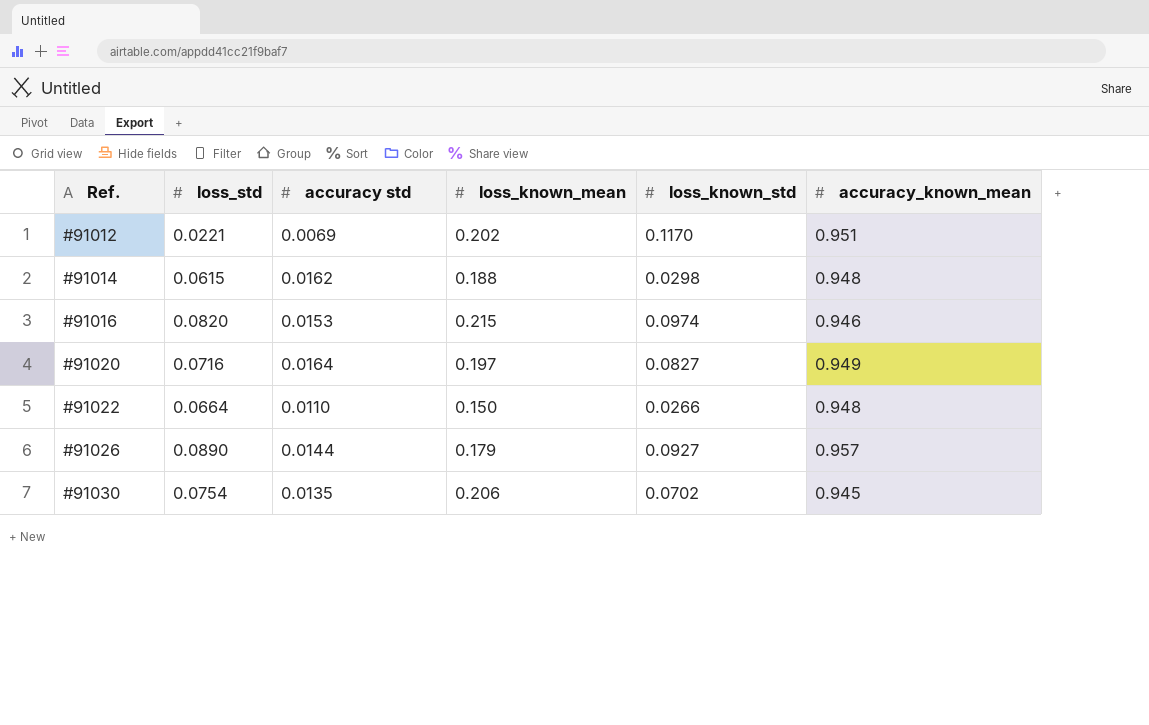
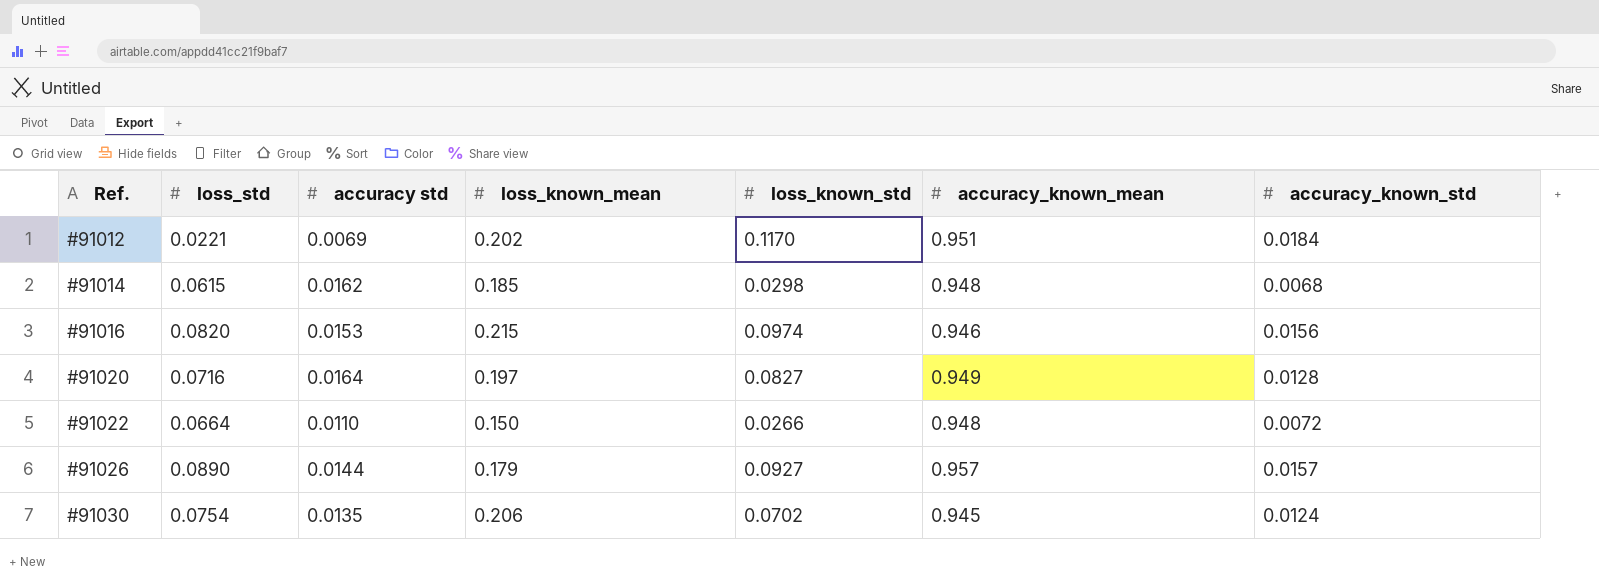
column accuracy_known_std | position: none -> 7
#91014 | loss_known_mean: 0.188 -> 0.185

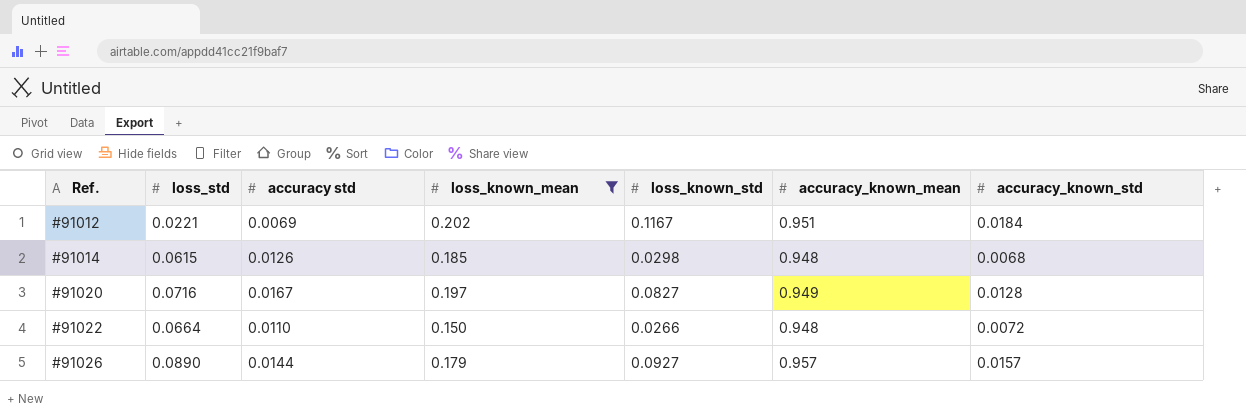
filter: none -> loss_known_mean <= 0.202
#91012 | loss_known_std: 0.1170 -> 0.1167
#91014 | accuracy std: 0.0162 -> 0.0126
#91020 | accuracy std: 0.0164 -> 0.0167

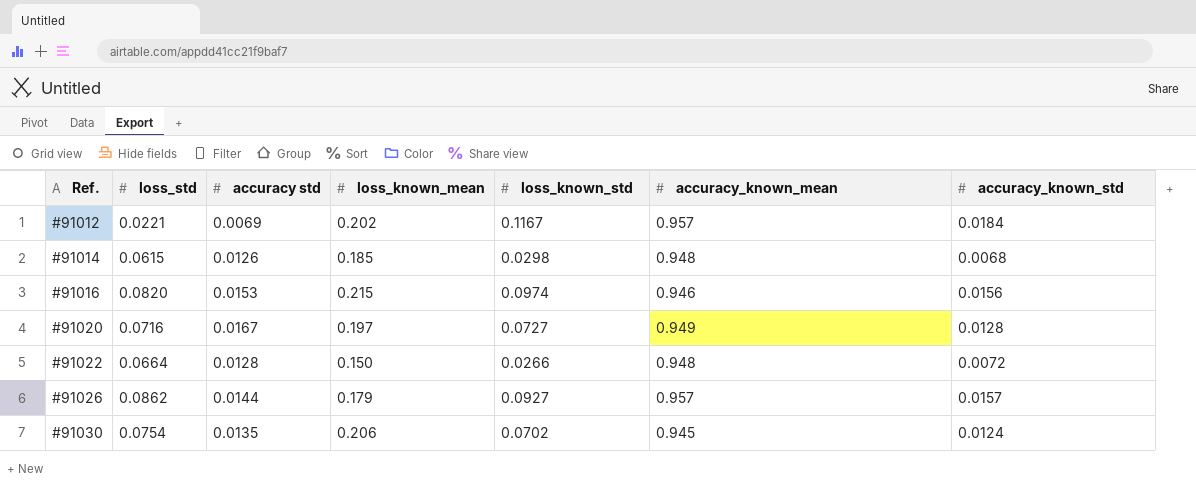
filter: loss_known_mean <= 0.202 -> none
#91012 | accuracy_known_mean: 0.951 -> 0.957
#91020 | loss_known_std: 0.0827 -> 0.0727
#91022 | accuracy std: 0.0110 -> 0.0128
#91026 | loss_std: 0.0890 -> 0.0862

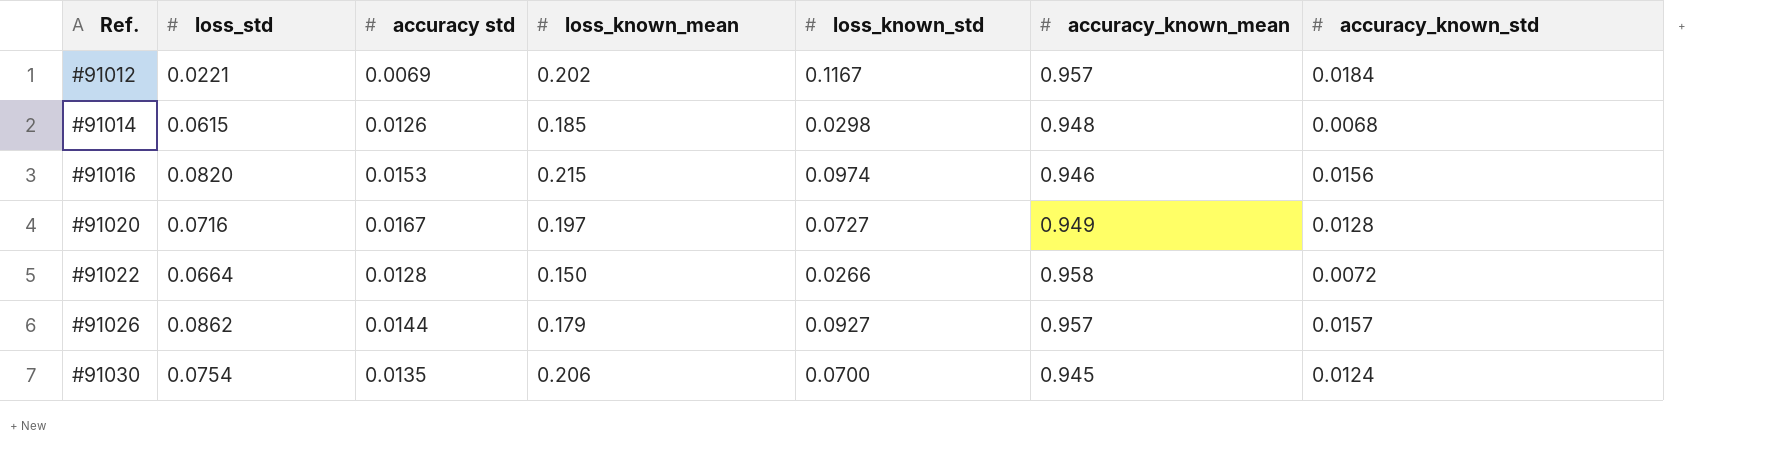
#91022 | accuracy_known_mean: 0.948 -> 0.958
#91030 | loss_known_std: 0.0702 -> 0.0700

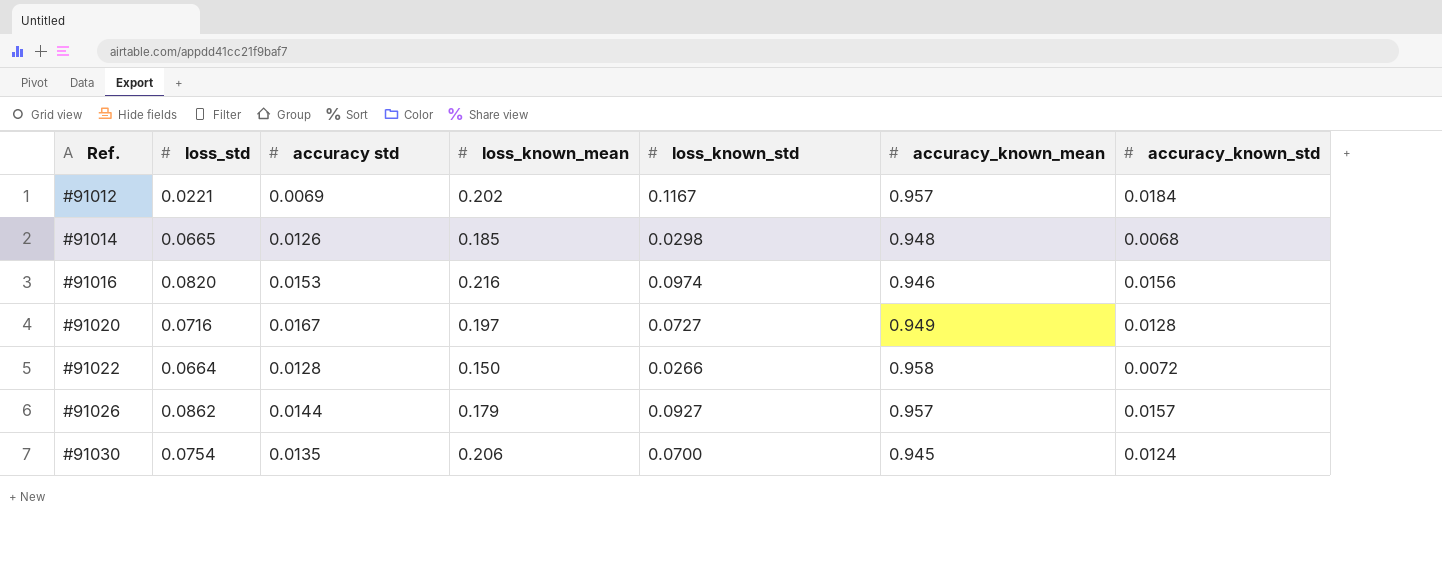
#91014 | loss_std: 0.0615 -> 0.0665
#91016 | loss_known_mean: 0.215 -> 0.216

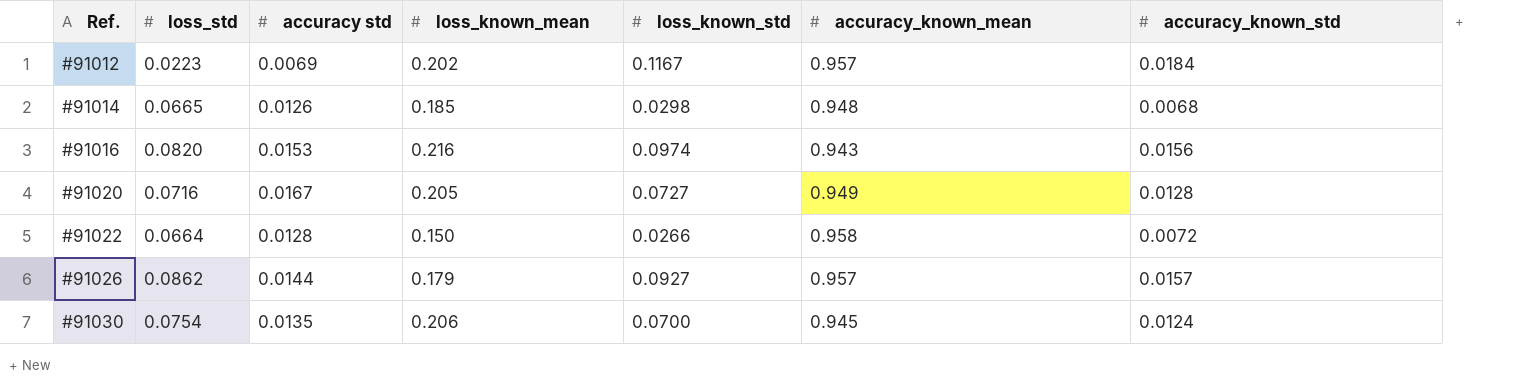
#91012 | loss_std: 0.0221 -> 0.0223
#91016 | accuracy_known_mean: 0.946 -> 0.943
#91020 | loss_known_mean: 0.197 -> 0.205

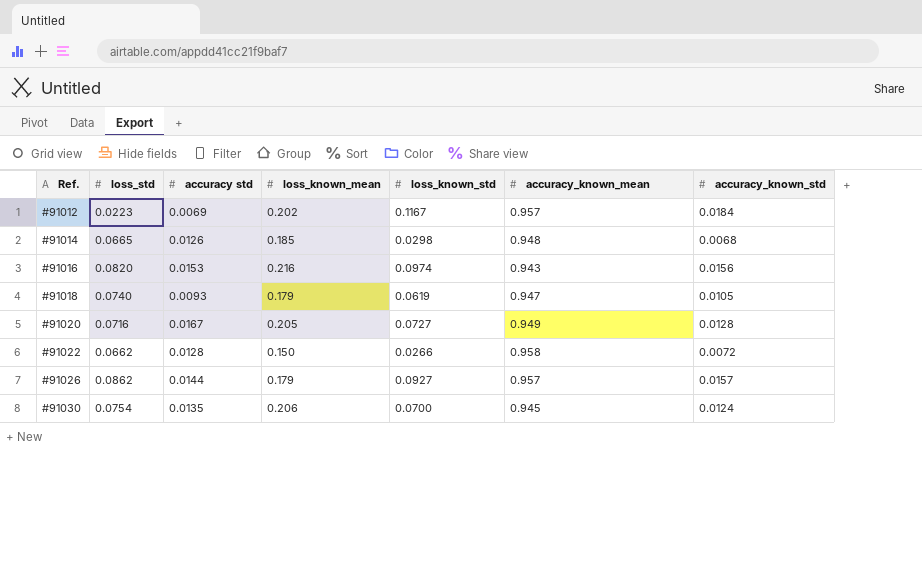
row #91018: none -> 0.0740 | 0.0093 | 0.179 | 0.0619 | 0.947 | 0.0105
#91022 | loss_std: 0.0664 -> 0.0662

